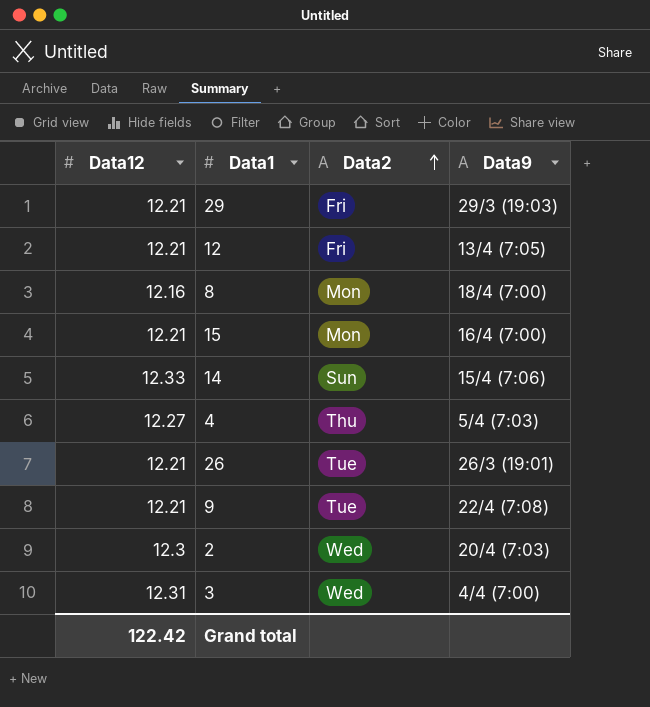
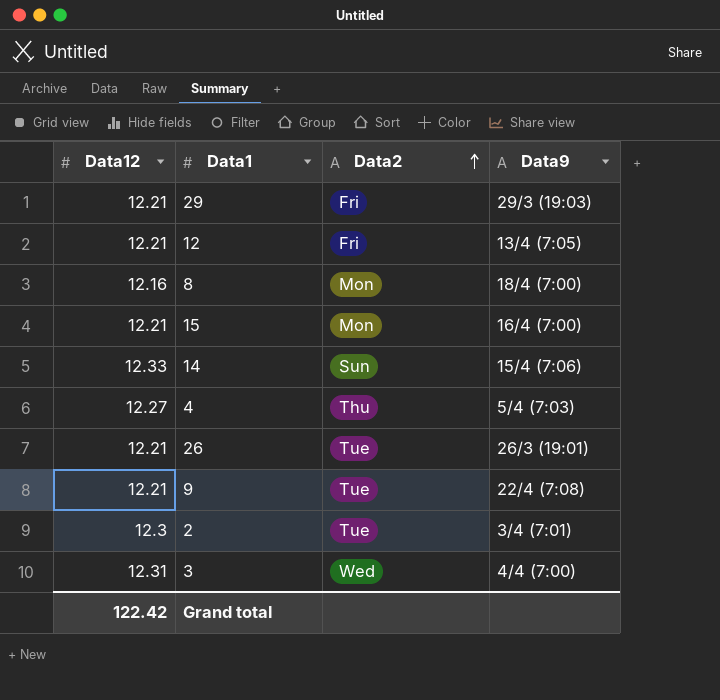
2 | Data2: Wed -> Tue
2 | Data9: 20/4 (7:03) -> 3/4 (7:01)

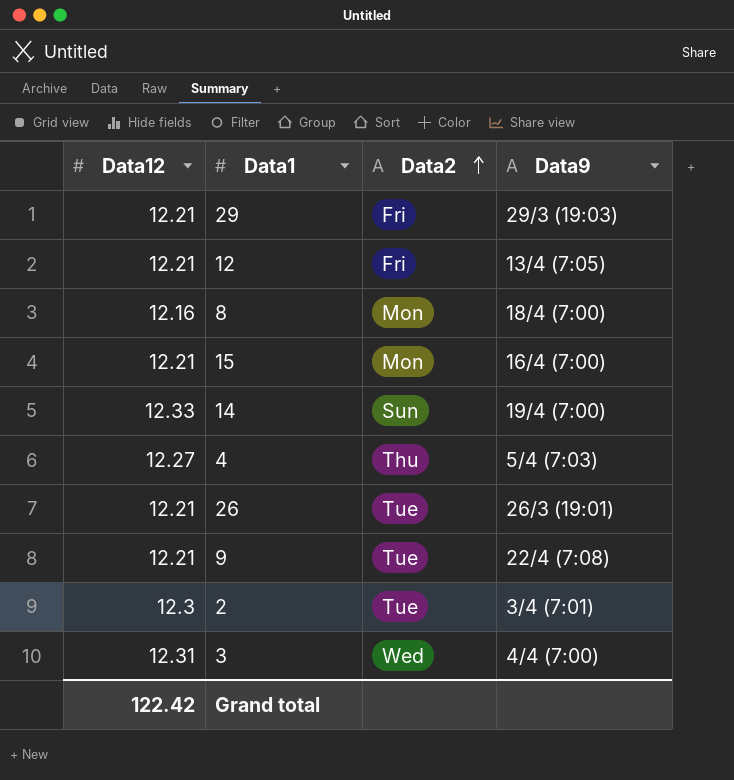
14 | Data9: 15/4 (7:06) -> 19/4 (7:00)

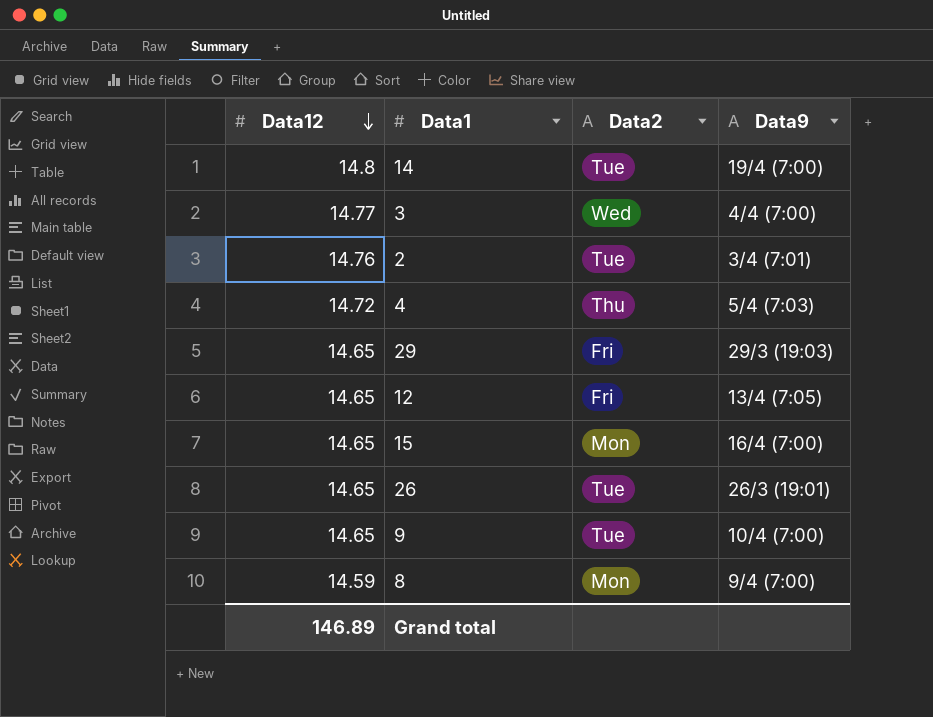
row order: Data2 ascending -> Data12 descending
14 | Data12: 12.33 -> 14.8
14 | Data2: Sun -> Tue
3 | Data12: 12.31 -> 14.77
2 | Data12: 12.3 -> 14.76
4 | Data12: 12.27 -> 14.72
29 | Data12: 12.21 -> 14.65
12 | Data12: 12.21 -> 14.65
15 | Data12: 12.21 -> 14.65
26 | Data12: 12.21 -> 14.65
9 | Data12: 12.21 -> 14.65
9 | Data9: 22/4 (7:08) -> 10/4 (7:00)
8 | Data12: 12.16 -> 14.59
8 | Data9: 18/4 (7:00) -> 9/4 (7:00)
Grand total | Data12: 122.42 -> 146.89

